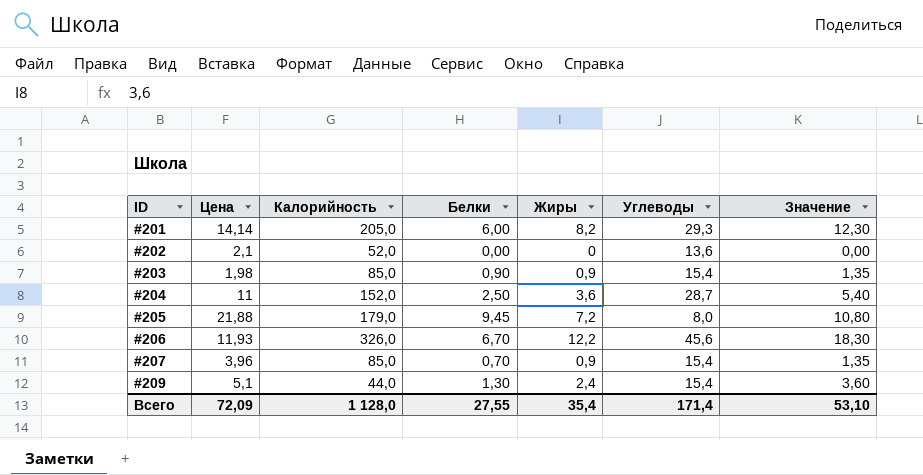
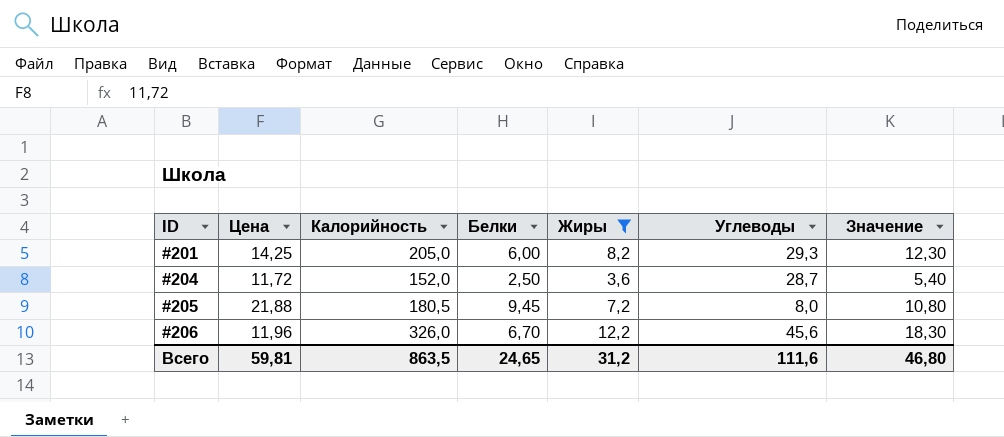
filter: none -> Жиры >= 3,6
#201 | Цена: 14,14 -> 14,25
#204 | Цена: 11 -> 11,72
#205 | Калорийность: 179,0 -> 180,5
#206 | Цена: 11,93 -> 11,96
Всего | Цена: 72,09 -> 59,81
Всего | Калорийность: 1 128,0 -> 863,5
Всего | Белки: 27,55 -> 24,65
Всего | Жиры: 35,4 -> 31,2
Всего | Углеводы: 171,4 -> 111,6
Всего | Значение: 53,10 -> 46,80

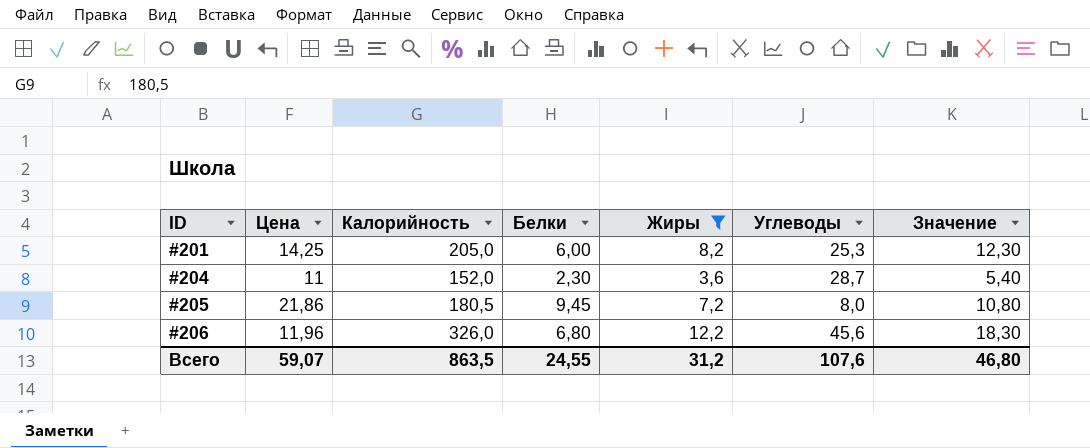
#201 | Углеводы: 29,3 -> 25,3
#204 | Цена: 11,72 -> 11
#204 | Белки: 2,50 -> 2,30
#205 | Цена: 21,88 -> 21,86
#206 | Белки: 6,70 -> 6,80
Всего | Цена: 59,81 -> 59,07
Всего | Белки: 24,65 -> 24,55
Всего | Углеводы: 111,6 -> 107,6

